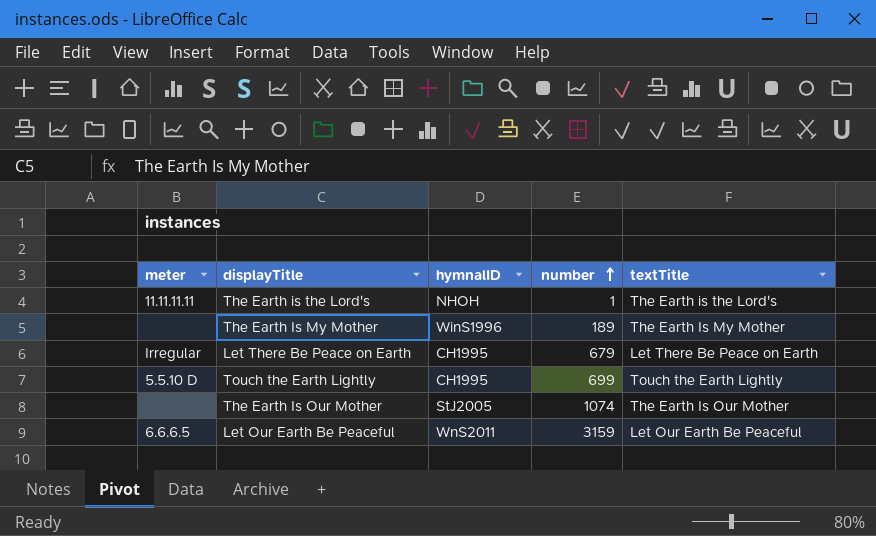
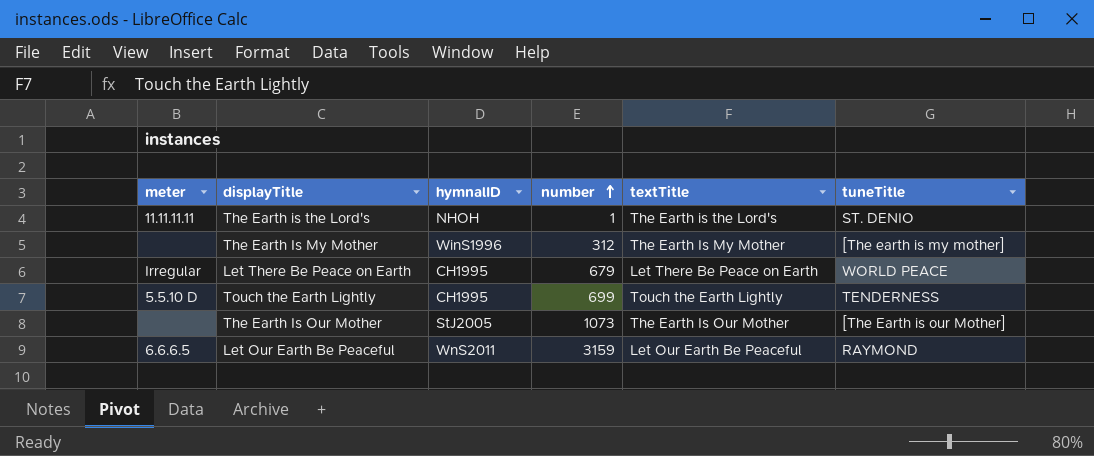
column tuneTitle | position: none -> 6
The Earth Is My Mother | number: 189 -> 312
The Earth Is Our Mother | number: 1074 -> 1073

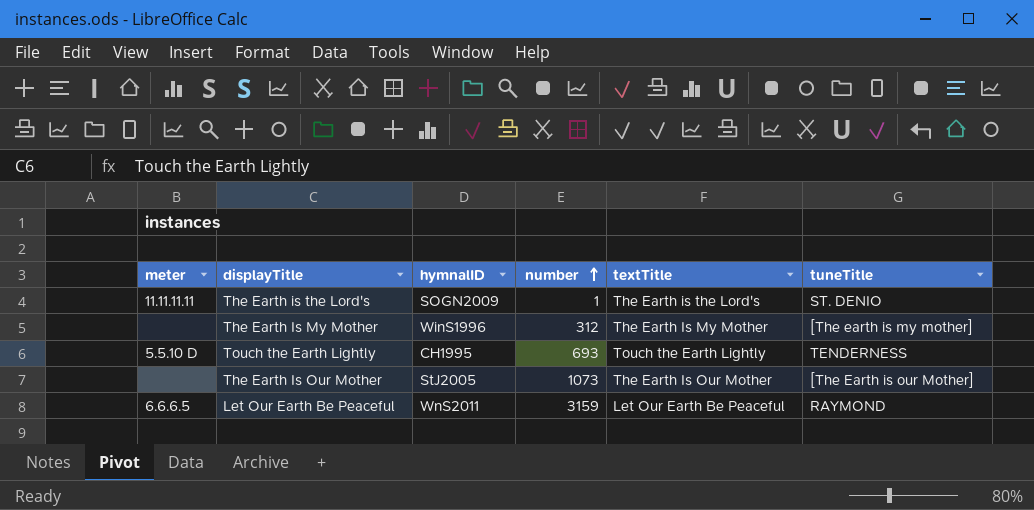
row Let There Be Peace on Earth: Irregular | CH1995 | 679 | Let There Be Peace on Earth | WORLD PEACE -> none
The Earth is the Lord's | hymnalID: NHOH -> SOGN2009
Touch the Earth Lightly | number: 699 -> 693

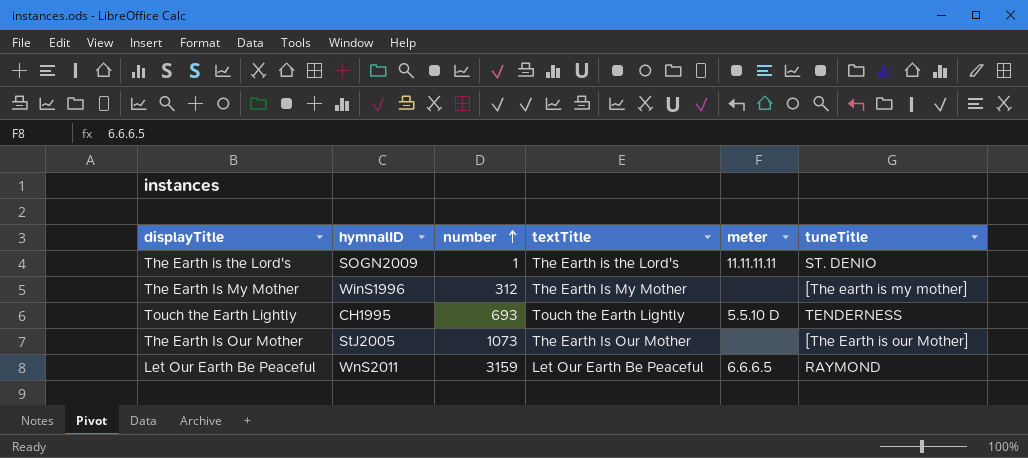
column meter | position: 1 -> 5

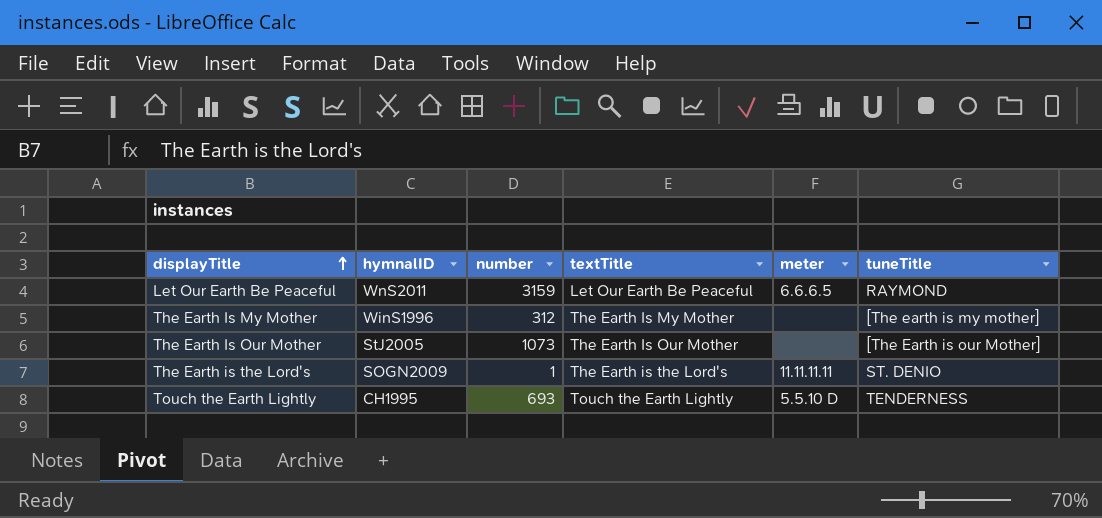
row order: number ascending -> displayTitle ascending

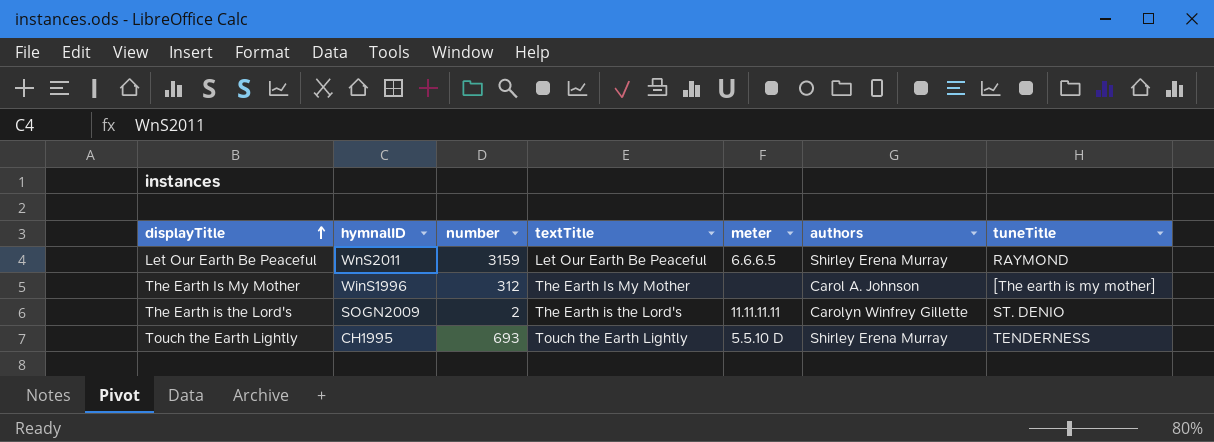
column authors | position: none -> 6
row The Earth Is Our Mother: StJ2005 | 1073 | The Earth Is Our Mother | none | [The Earth is our Mother] -> none
The Earth is the Lord's | number: 1 -> 2

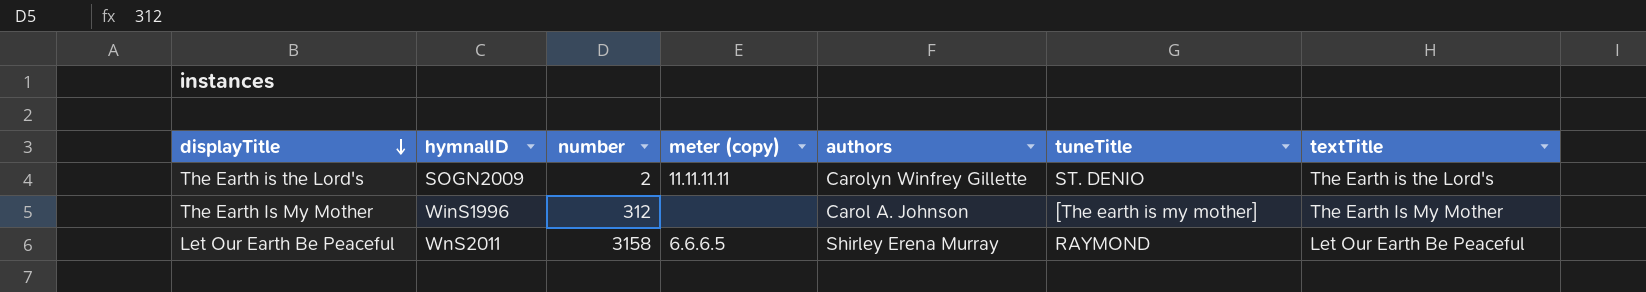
row order: displayTitle ascending -> displayTitle descending
column name: meter -> meter (copy)
column textTitle | position: 4 -> 7
row Touch the Earth Lightly: CH1995 | 693 | Touch the Earth Lightly | 5.5.10 D | Shirley Erena Murray | TENDERNESS -> none
Let Our Earth Be Peaceful | number: 3159 -> 3158

